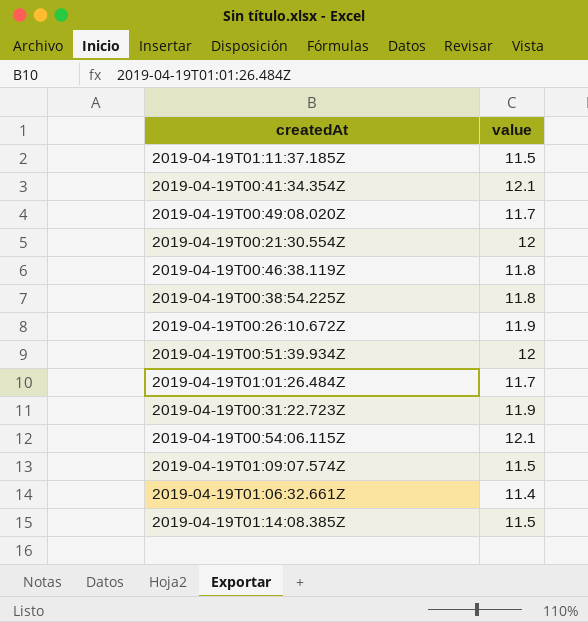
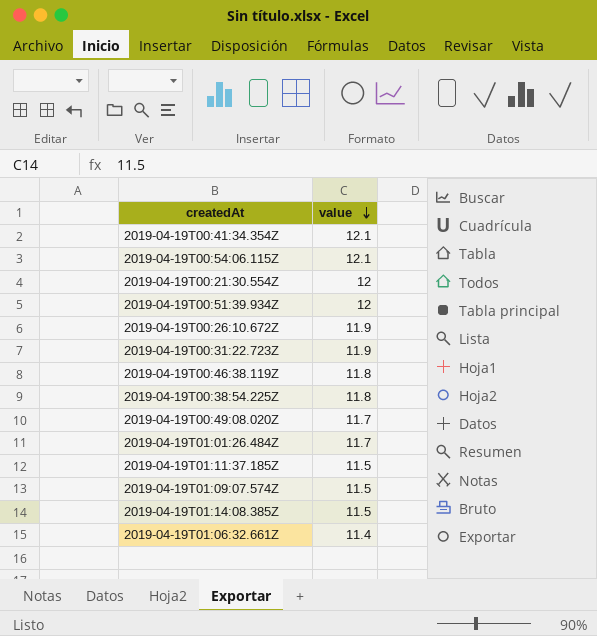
row order: none -> value descending

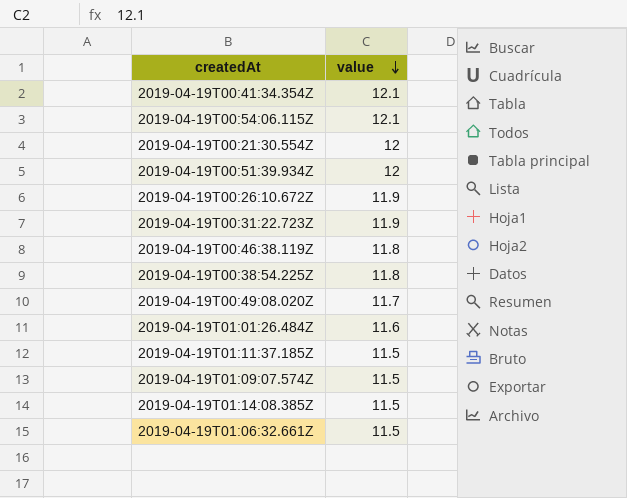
2019-04-19T01:01:26.484Z | value: 11.7 -> 11.6
2019-04-19T01:06:32.661Z | value: 11.4 -> 11.5

